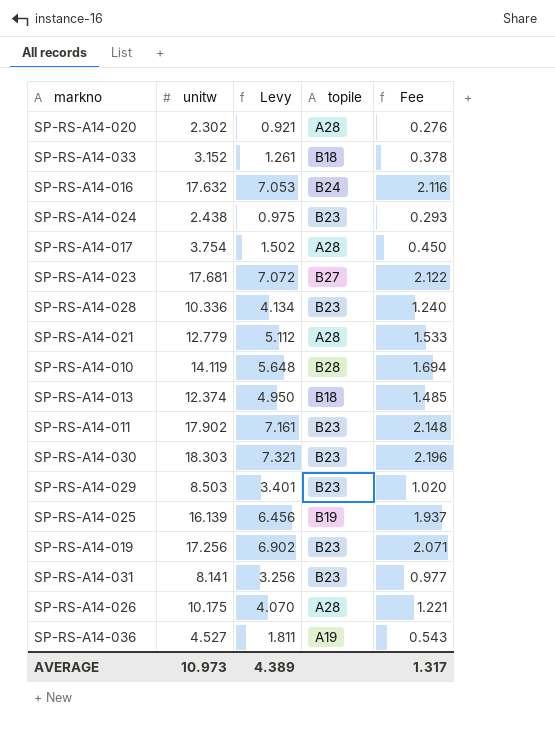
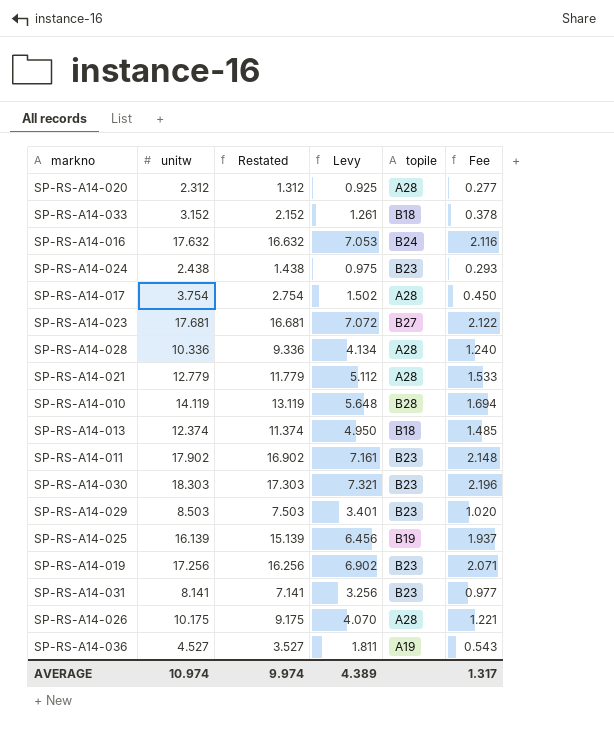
column Restated | formula: none -> [unitw] - 1
SP-RS-A14-020 | unitw: 2.302 -> 2.312
SP-RS-A14-020 | Levy: 0.921 -> 0.925
SP-RS-A14-020 | Fee: 0.276 -> 0.277
SP-RS-A14-028 | topile: B23 -> A28
AVERAGE | unitw: 10.973 -> 10.974

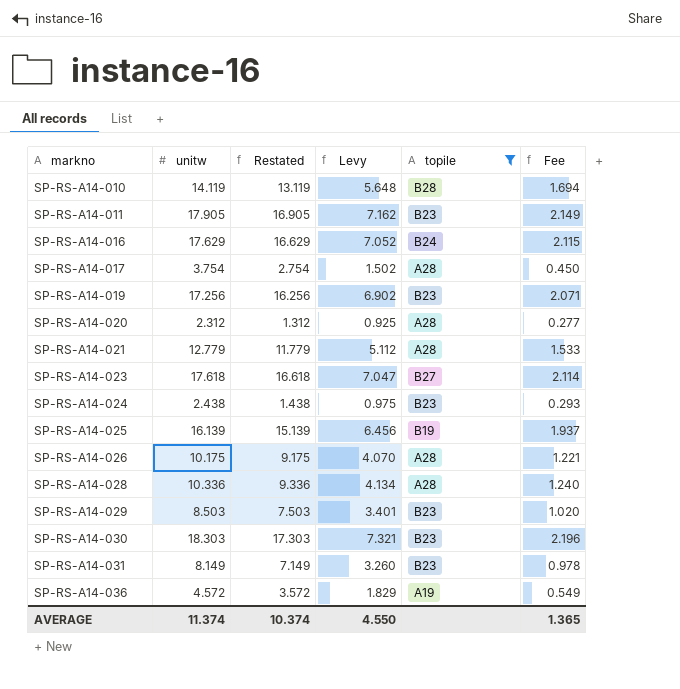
filter: none -> topile != B18
row order: none -> markno ascending
SP-RS-A14-011 | unitw: 17.902 -> 17.905
SP-RS-A14-011 | Restated: 16.902 -> 16.905
SP-RS-A14-011 | Levy: 7.161 -> 7.162
SP-RS-A14-011 | Fee: 2.148 -> 2.149
SP-RS-A14-016 | unitw: 17.632 -> 17.629
SP-RS-A14-016 | Restated: 16.632 -> 16.629
SP-RS-A14-016 | Levy: 7.053 -> 7.052
SP-RS-A14-016 | Fee: 2.116 -> 2.115
SP-RS-A14-023 | unitw: 17.681 -> 17.618
SP-RS-A14-023 | Restated: 16.681 -> 16.618
SP-RS-A14-023 | Levy: 7.072 -> 7.047
SP-RS-A14-023 | Fee: 2.122 -> 2.114
SP-RS-A14-031 | unitw: 8.141 -> 8.149
SP-RS-A14-031 | Restated: 7.141 -> 7.149
SP-RS-A14-031 | Levy: 3.256 -> 3.260
SP-RS-A14-031 | Fee: 0.977 -> 0.978
SP-RS-A14-036 | unitw: 4.527 -> 4.572
SP-RS-A14-036 | Restated: 3.527 -> 3.572
SP-RS-A14-036 | Levy: 1.811 -> 1.829
SP-RS-A14-036 | Fee: 0.543 -> 0.549
AVERAGE | unitw: 10.974 -> 11.374
AVERAGE | Restated: 9.974 -> 10.374
AVERAGE | Levy: 4.389 -> 4.550
AVERAGE | Fee: 1.317 -> 1.365

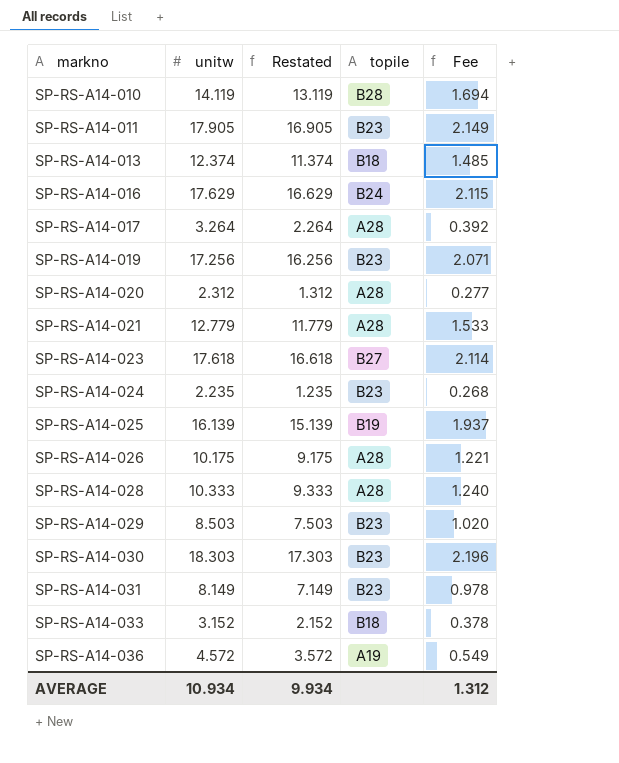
filter: topile != B18 -> none
column Levy | formula: [unitw] * 0.4 -> none
SP-RS-A14-017 | unitw: 3.754 -> 3.264
SP-RS-A14-017 | Restated: 2.754 -> 2.264
SP-RS-A14-017 | Fee: 0.450 -> 0.392
SP-RS-A14-024 | unitw: 2.438 -> 2.235
SP-RS-A14-024 | Restated: 1.438 -> 1.235
SP-RS-A14-024 | Fee: 0.293 -> 0.268
SP-RS-A14-028 | unitw: 10.336 -> 10.333
SP-RS-A14-028 | Restated: 9.336 -> 9.333
AVERAGE | unitw: 11.374 -> 10.934
AVERAGE | Restated: 10.374 -> 9.934
AVERAGE | Fee: 1.365 -> 1.312

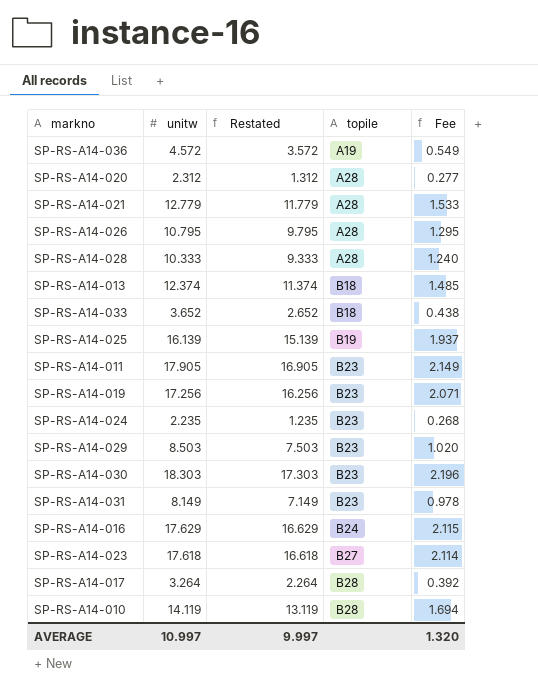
row order: markno ascending -> topile ascending
SP-RS-A14-026 | unitw: 10.175 -> 10.795
SP-RS-A14-026 | Restated: 9.175 -> 9.795
SP-RS-A14-026 | Fee: 1.221 -> 1.295
SP-RS-A14-033 | unitw: 3.152 -> 3.652
SP-RS-A14-033 | Restated: 2.152 -> 2.652
SP-RS-A14-033 | Fee: 0.378 -> 0.438
SP-RS-A14-017 | topile: A28 -> B28
AVERAGE | unitw: 10.934 -> 10.997
AVERAGE | Restated: 9.934 -> 9.997
AVERAGE | Fee: 1.312 -> 1.320

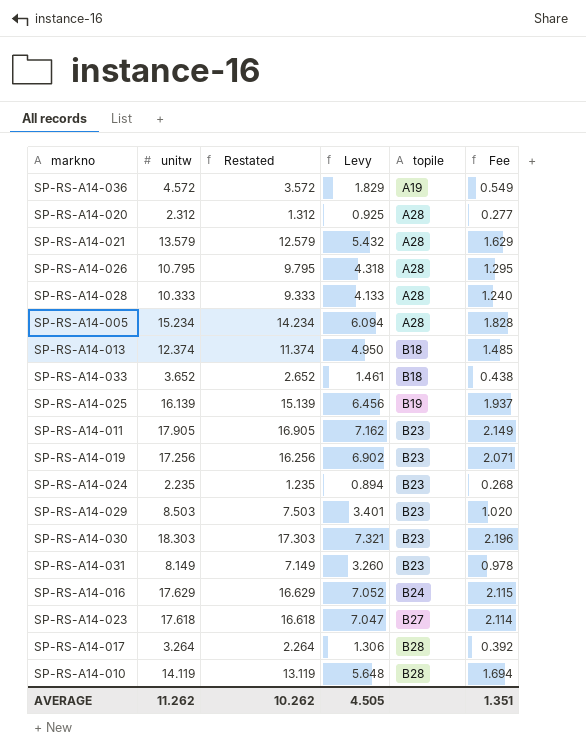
column Levy | formula: none -> [unitw] * 0.4
SP-RS-A14-021 | unitw: 12.779 -> 13.579
SP-RS-A14-021 | Restated: 11.779 -> 12.579
SP-RS-A14-021 | Fee: 1.533 -> 1.629
row SP-RS-A14-005: none -> 15.234 | 14.234 | 6.094 | A28 | 1.828
AVERAGE | unitw: 10.997 -> 11.262
AVERAGE | Restated: 9.997 -> 10.262
AVERAGE | Fee: 1.320 -> 1.351

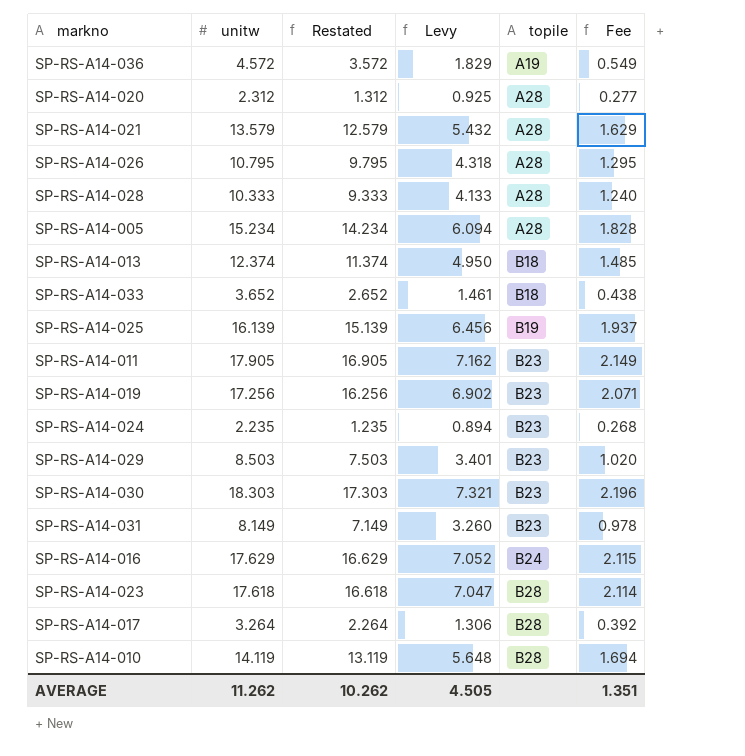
SP-RS-A14-023 | topile: B27 -> B28

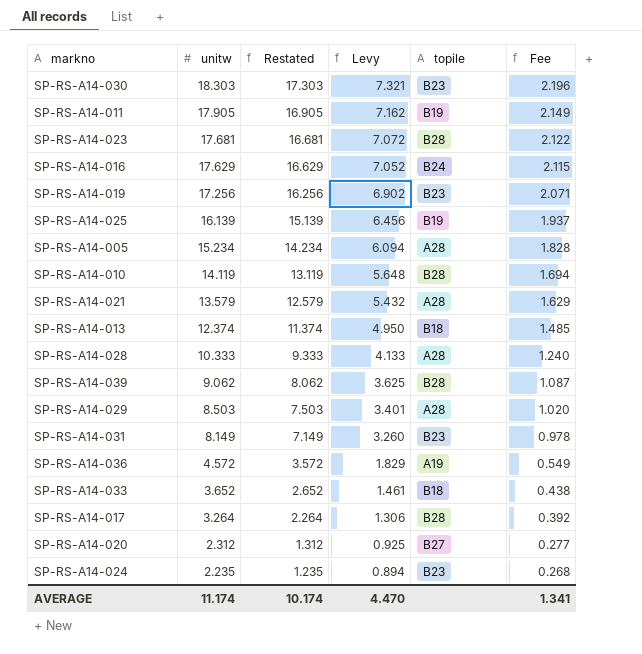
row order: topile ascending -> unitw descending
row SP-RS-A14-026: 10.795 | 9.795 | 4.318 | A28 | 1.295 -> none
SP-RS-A14-011 | topile: B23 -> B19
SP-RS-A14-023 | unitw: 17.618 -> 17.681
SP-RS-A14-023 | Restated: 16.618 -> 16.681
SP-RS-A14-023 | Levy: 7.047 -> 7.072
SP-RS-A14-023 | Fee: 2.114 -> 2.122
row SP-RS-A14-039: none -> 9.062 | 8.062 | 3.625 | B28 | 1.087
SP-RS-A14-029 | topile: B23 -> A28
SP-RS-A14-020 | topile: A28 -> B27
AVERAGE | unitw: 11.262 -> 11.174
AVERAGE | Restated: 10.262 -> 10.174
AVERAGE | Levy: 4.505 -> 4.470
AVERAGE | Fee: 1.351 -> 1.341

